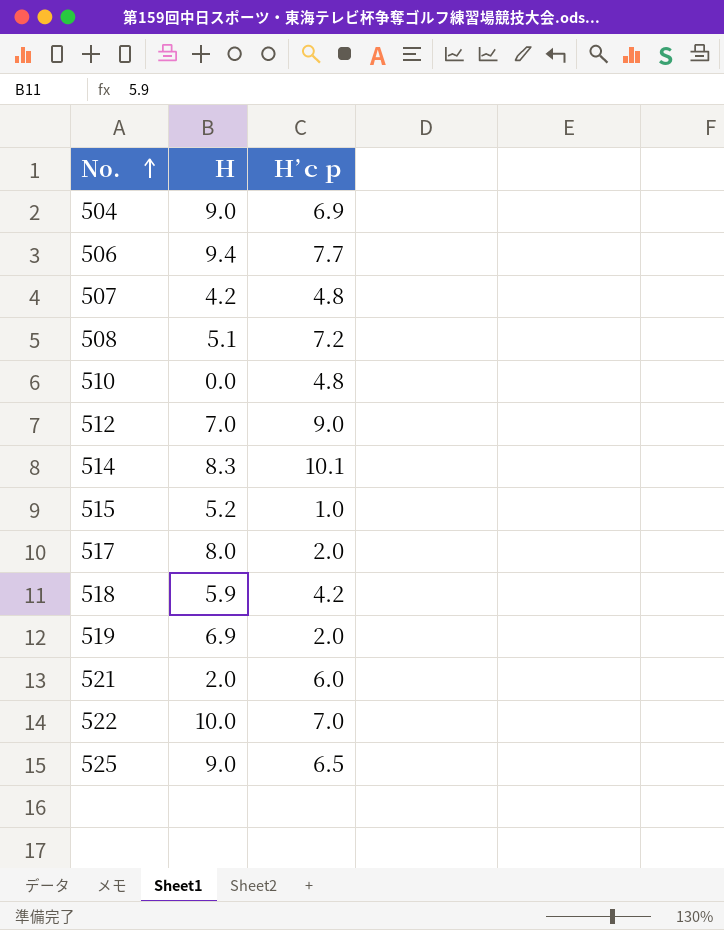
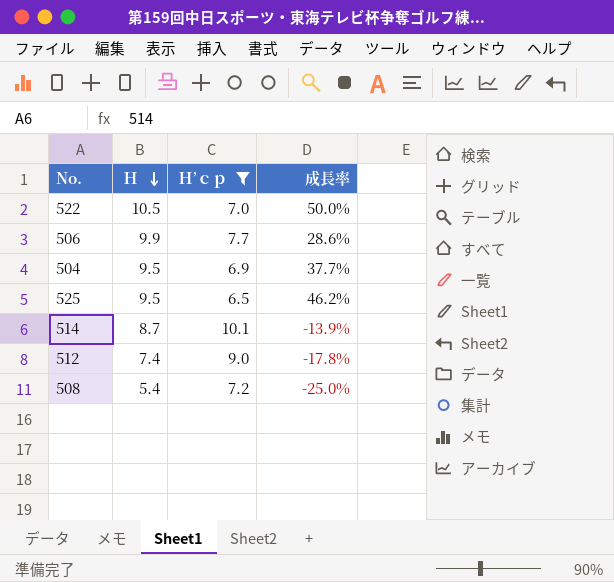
filter: none -> Ｈ’ｃｐ >= 6.5
row order: No. ascending -> Ｈ descending
column 成長率 | formula: none -> ([Ｈ] - [Ｈ’ｃｐ]) / [Ｈ’ｃｐ]
522 | Ｈ: 10.0 -> 10.5
506 | Ｈ: 9.4 -> 9.9
504 | Ｈ: 9.0 -> 9.5
525 | Ｈ: 9.0 -> 9.5
514 | Ｈ: 8.3 -> 8.7
512 | Ｈ: 7.0 -> 7.4
508 | Ｈ: 5.1 -> 5.4

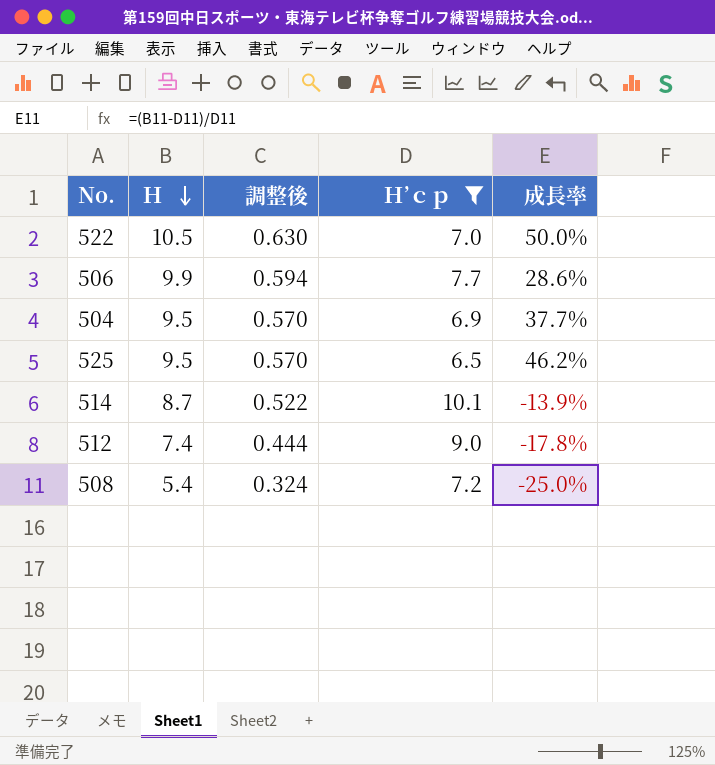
column 調整後 | formula: none -> [Ｈ] * 0.06

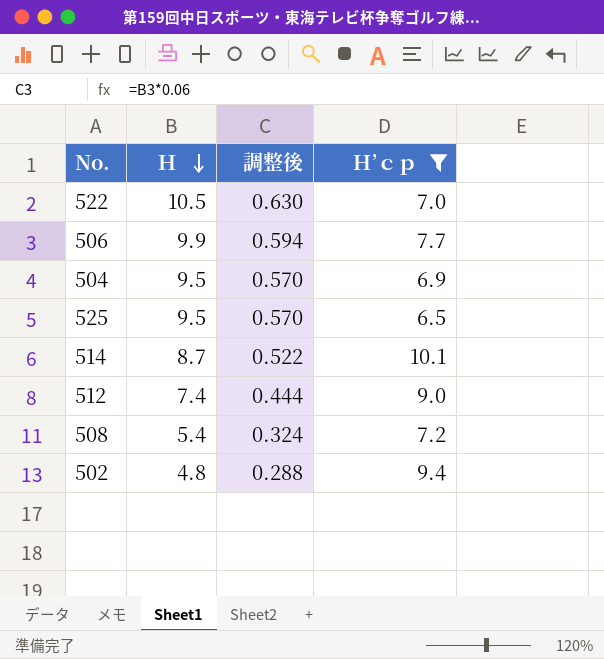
column 成長率 | formula: ([Ｈ] - [Ｈ’ｃｐ]) / [Ｈ’ｃｐ] -> none
row 502: none -> 4.8 | 0.288 | 9.4

